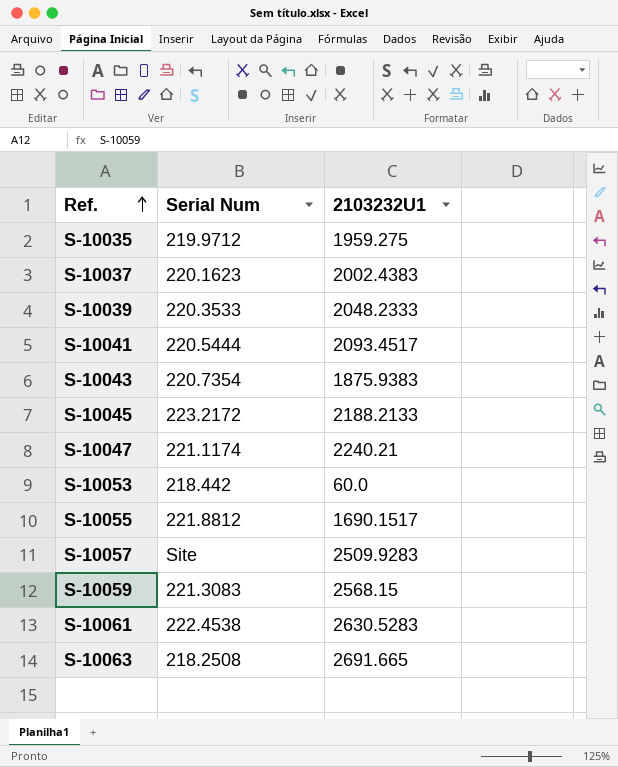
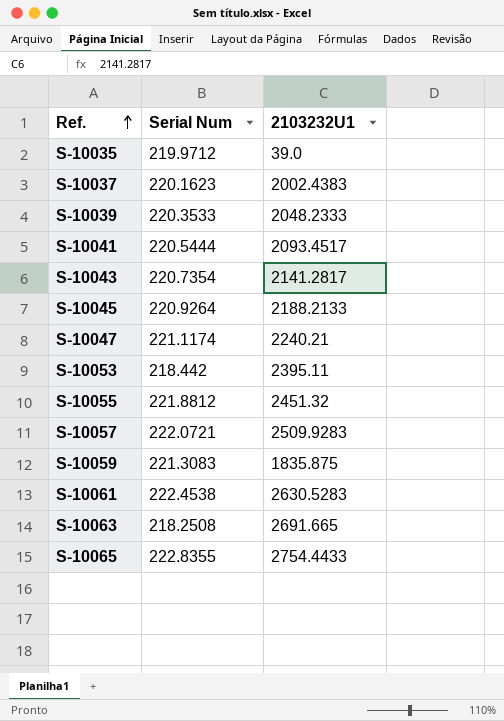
S-10035 | 2103232U1: 1959.275 -> 39.0
S-10043 | 2103232U1: 1875.9383 -> 2141.2817
S-10045 | Serial Num: 223.2172 -> 220.9264
S-10053 | 2103232U1: 60.0 -> 2395.11
S-10055 | 2103232U1: 1690.1517 -> 2451.32
S-10057 | Serial Num: Site -> 222.0721
S-10059 | 2103232U1: 2568.15 -> 1835.875
row S-10065: none -> 222.8355 | 2754.4433

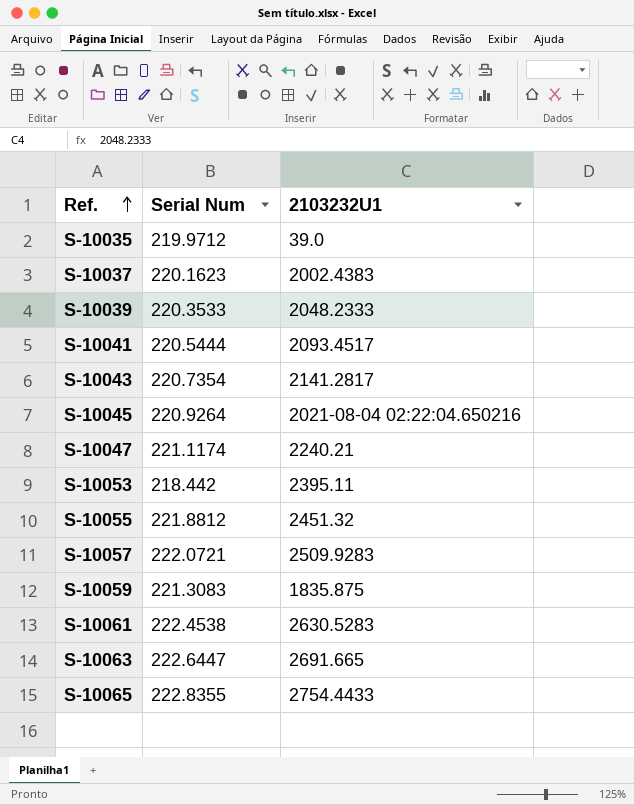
S-10045 | 2103232U1: 2188.2133 -> 2021-08-04 02:22:04.650216
S-10063 | Serial Num: 218.2508 -> 222.6447

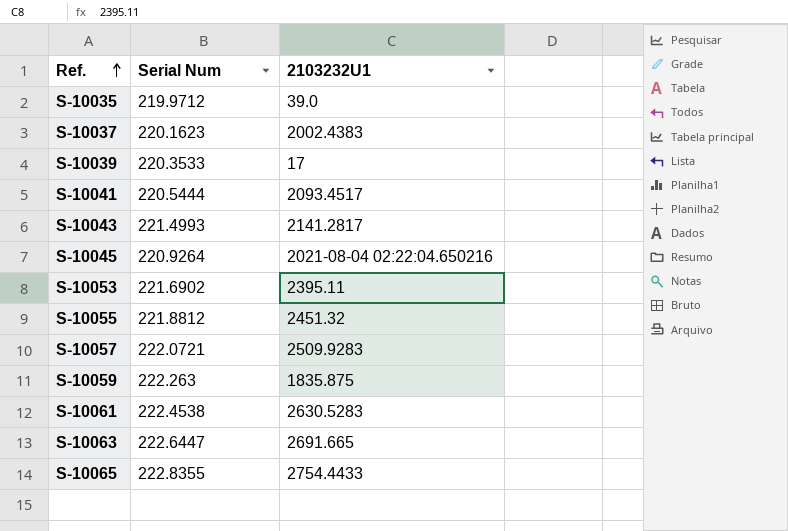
row S-10047: 221.1174 | 2240.21 -> none
S-10039 | 2103232U1: 2048.2333 -> 17
S-10043 | Serial Num: 220.7354 -> 221.4993
S-10053 | Serial Num: 218.442 -> 221.6902
S-10059 | Serial Num: 221.3083 -> 222.263

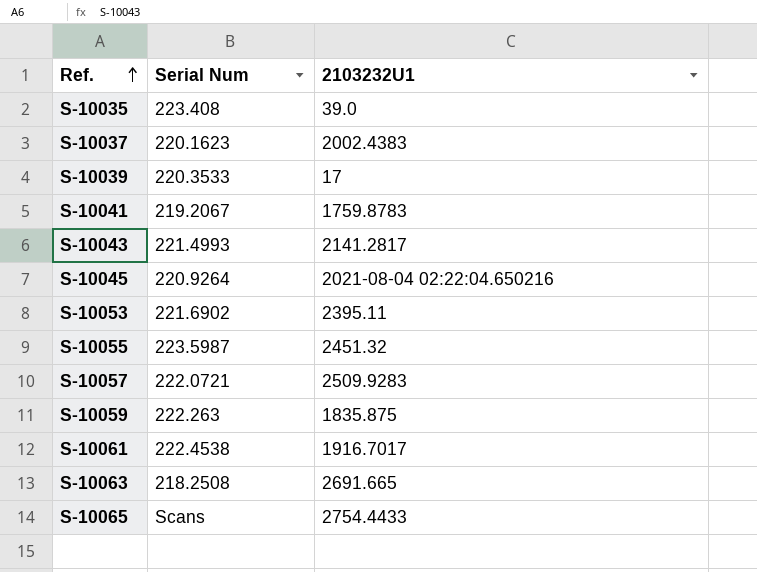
S-10035 | Serial Num: 219.9712 -> 223.408
S-10041 | Serial Num: 220.5444 -> 219.2067
S-10041 | 2103232U1: 2093.4517 -> 1759.8783
S-10055 | Serial Num: 221.8812 -> 223.5987
S-10061 | 2103232U1: 2630.5283 -> 1916.7017
S-10063 | Serial Num: 222.6447 -> 218.2508
S-10065 | Serial Num: 222.8355 -> Scans

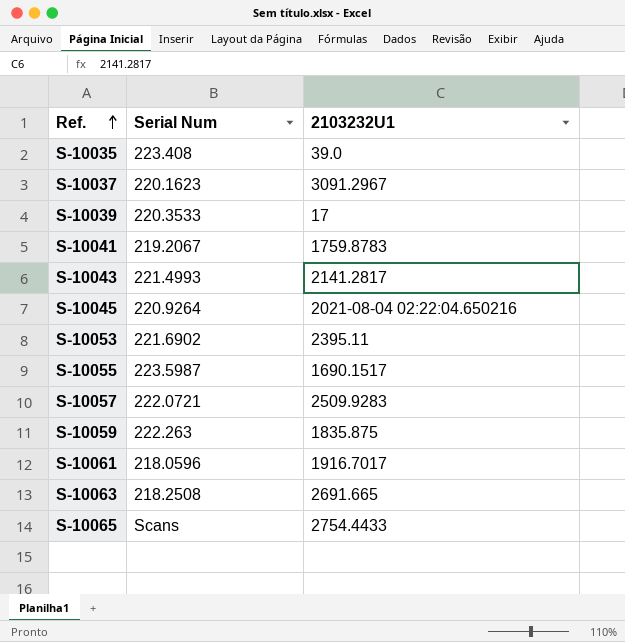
S-10037 | 2103232U1: 2002.4383 -> 3091.2967
S-10055 | 2103232U1: 2451.32 -> 1690.1517
S-10061 | Serial Num: 222.4538 -> 218.0596

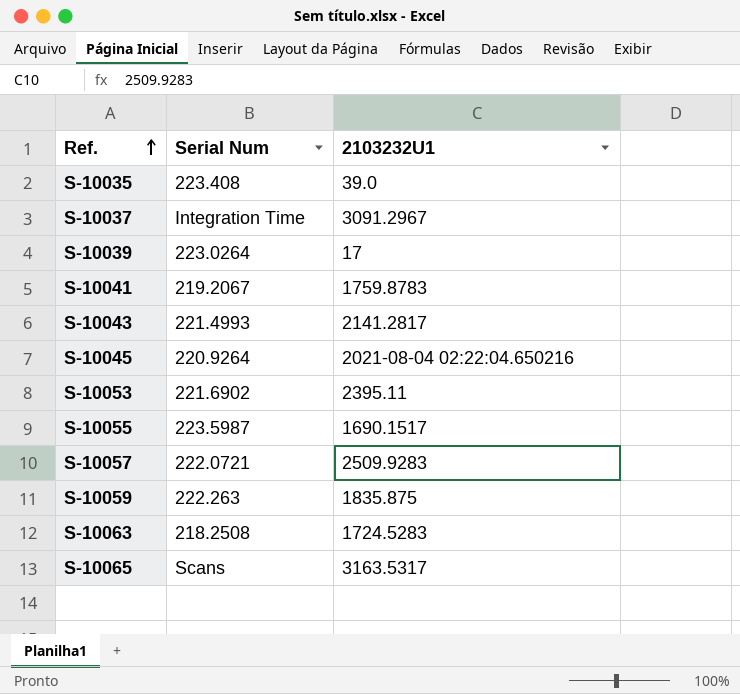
row S-10061: 218.0596 | 1916.7017 -> none
S-10037 | Serial Num: 220.1623 -> Integration Time
S-10039 | Serial Num: 220.3533 -> 223.0264
S-10063 | 2103232U1: 2691.665 -> 1724.5283
S-10065 | 2103232U1: 2754.4433 -> 3163.5317

